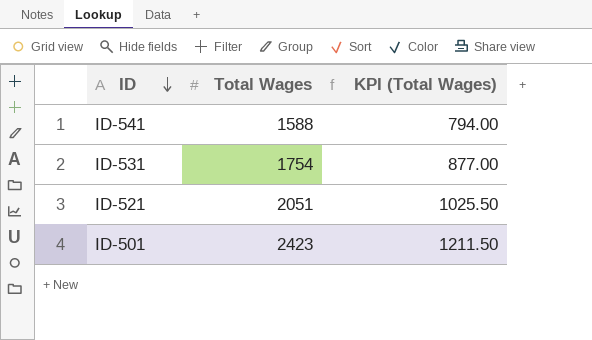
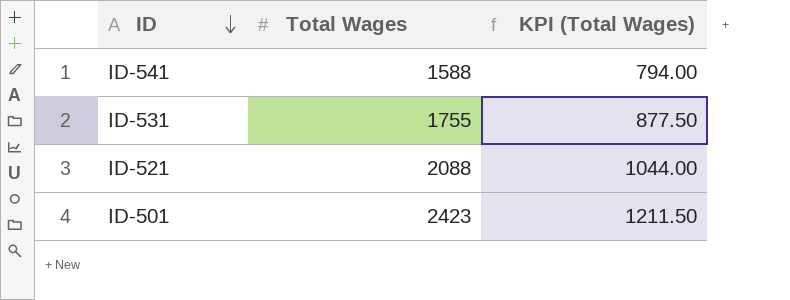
ID-531 | Total Wages: 1754 -> 1755
ID-531 | KPI (Total Wages): 877.00 -> 877.50
ID-521 | Total Wages: 2051 -> 2088
ID-521 | KPI (Total Wages): 1025.50 -> 1044.00

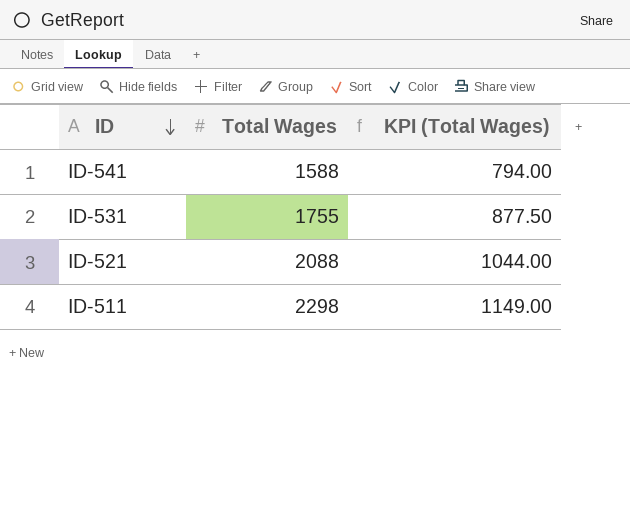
row ID-501: 2423 | 1211.50 -> none
row ID-511: none -> 2298 | 1149.00

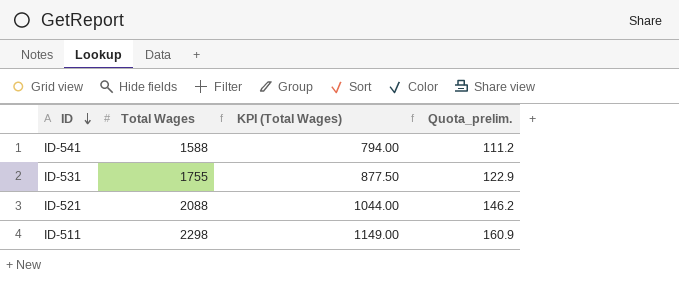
column Quota_prelim. | formula: none -> [Total Wages] * 0.07

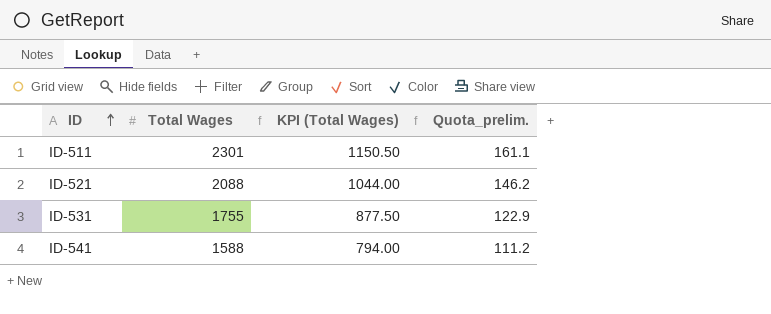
row order: ID descending -> ID ascending
ID-511 | Total Wages: 2298 -> 2301
ID-511 | KPI (Total Wages): 1149.00 -> 1150.50
ID-511 | Quota_prelim.: 160.9 -> 161.1

